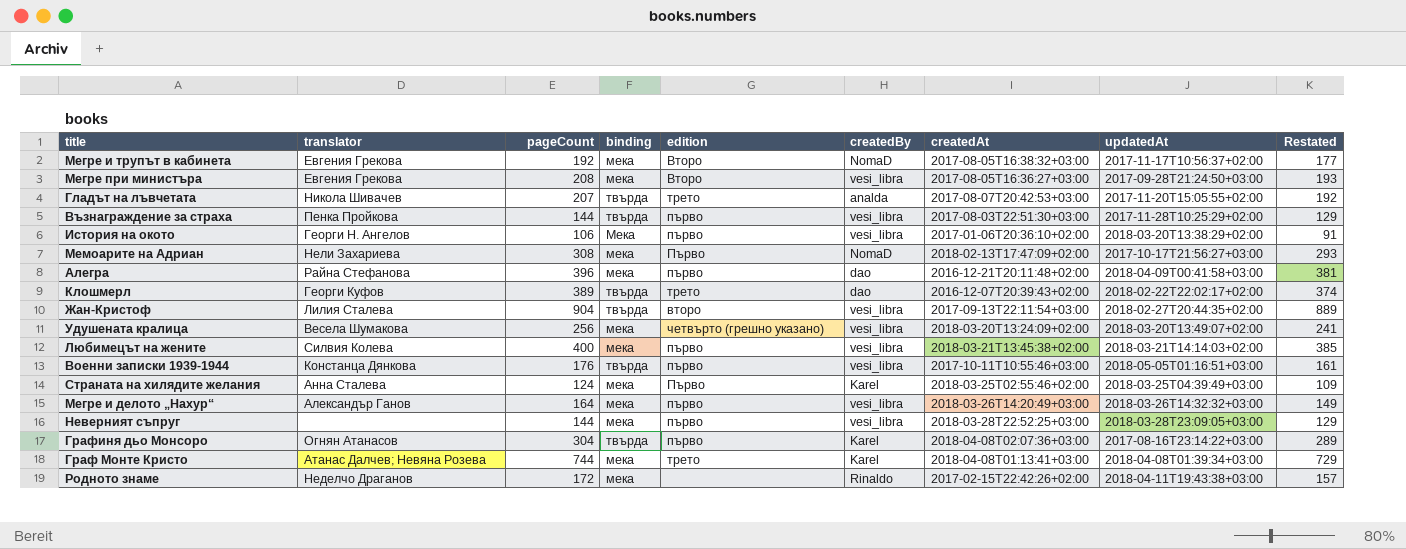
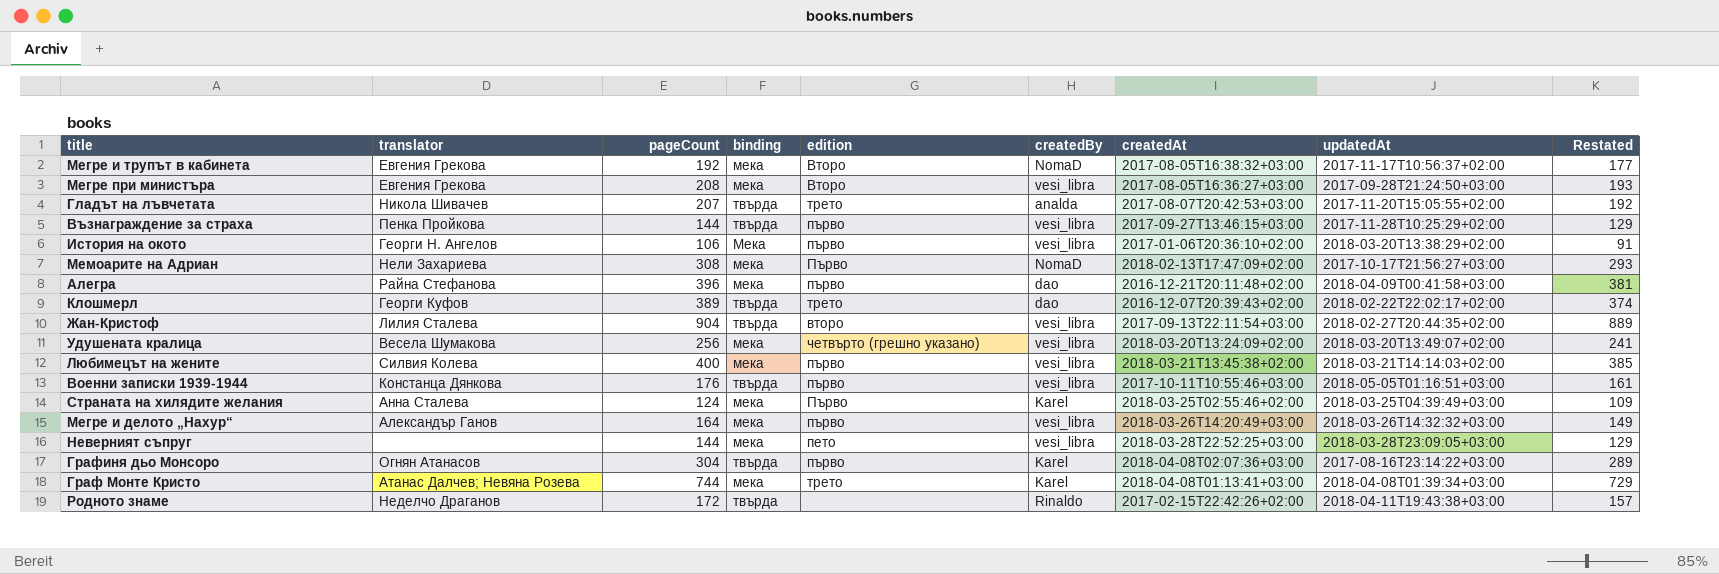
Възнаграждение за страха | createdAt: 2017-08-03T22:51:30+03:00 -> 2017-09-27T13:46:15+03:00
Неверният съпруг | edition: първо -> пето
Родното знаме | binding: мека -> твърда

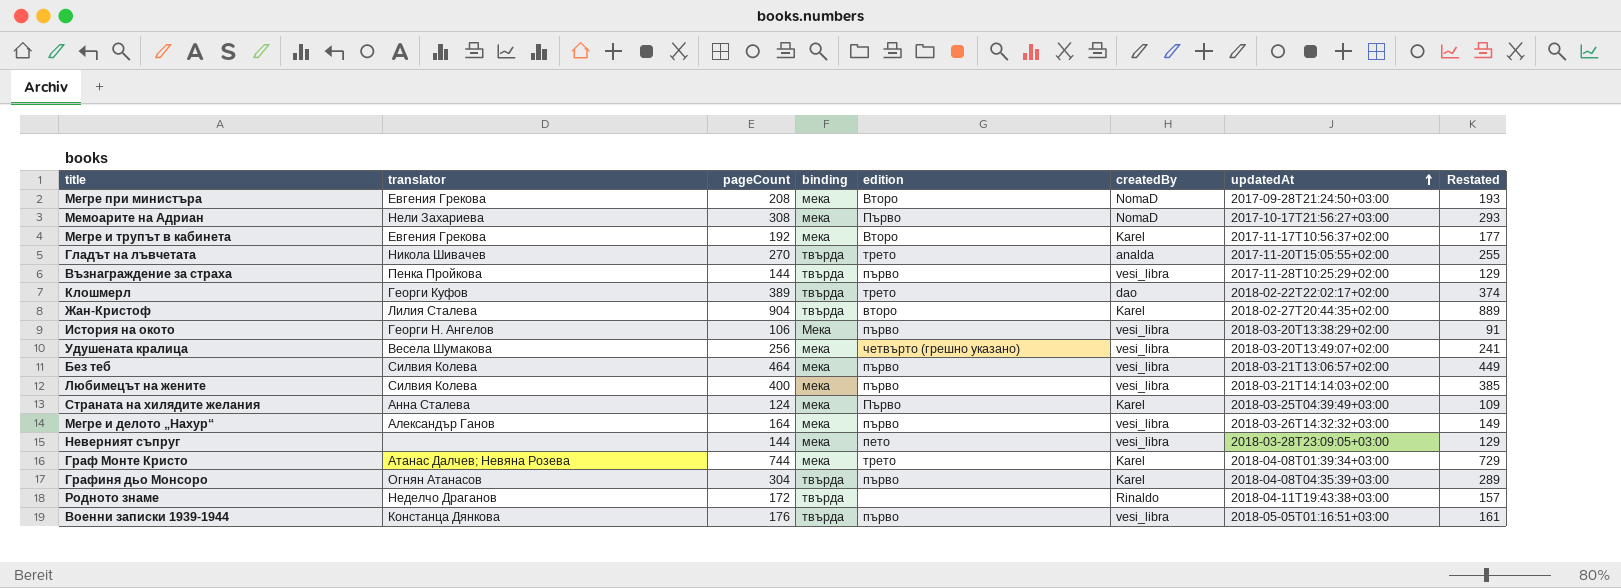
row order: none -> updatedAt ascending
column createdAt | position: 7 -> none
row Алегра: Райна Стефанова | 396 | мека | първо | dao | 2016-12-21T20:11:48+02:00 | 2018-04-09T00:41:58+03:00 | 381 -> none
Мегре при министъра | createdBy: vesi_libra -> NomaD
Мегре и трупът в кабинета | createdBy: NomaD -> Karel
Гладът на лъвчетата | pageCount: 207 -> 270
Гладът на лъвчетата | Restated: 192 -> 255
Жан-Кристоф | createdBy: vesi_libra -> Karel
row Без теб: none -> Силвия Колева | 464 | мека | първо | vesi_libra | 2018-03-21T13:06:57+02:00 | 449
Графиня дьо Монсоро | updatedAt: 2017-08-16T23:14:22+03:00 -> 2018-04-08T04:35:39+03:00

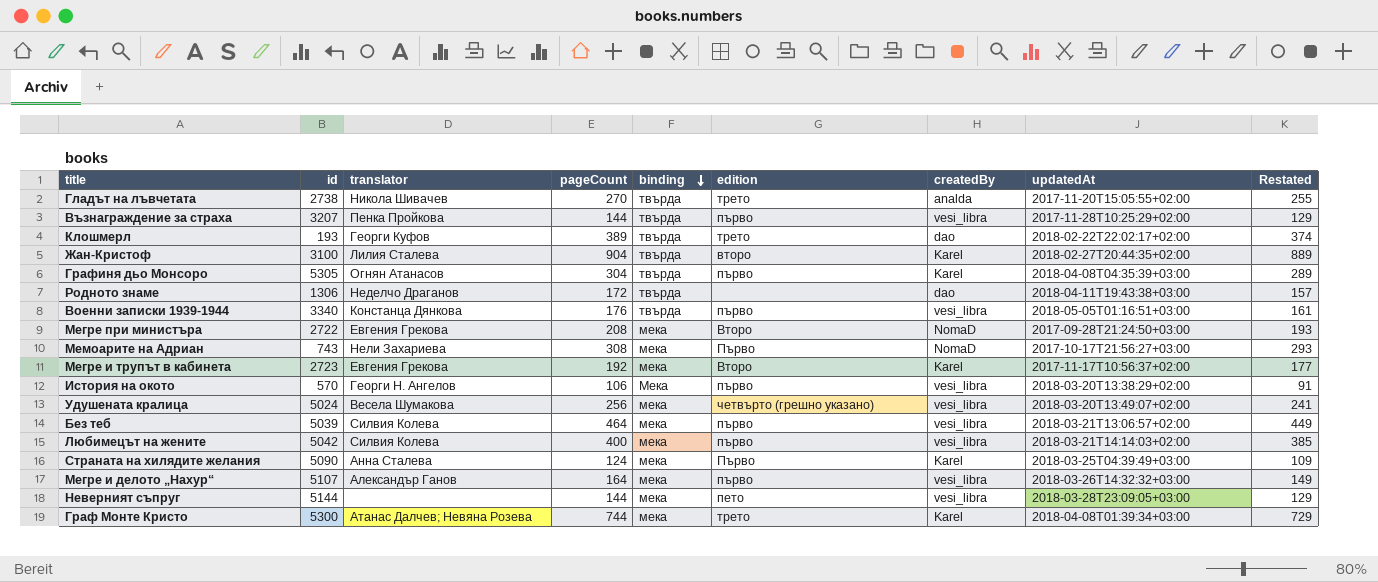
row order: updatedAt ascending -> binding descending
column id | position: none -> 2
Родното знаме | createdBy: Rinaldo -> dao

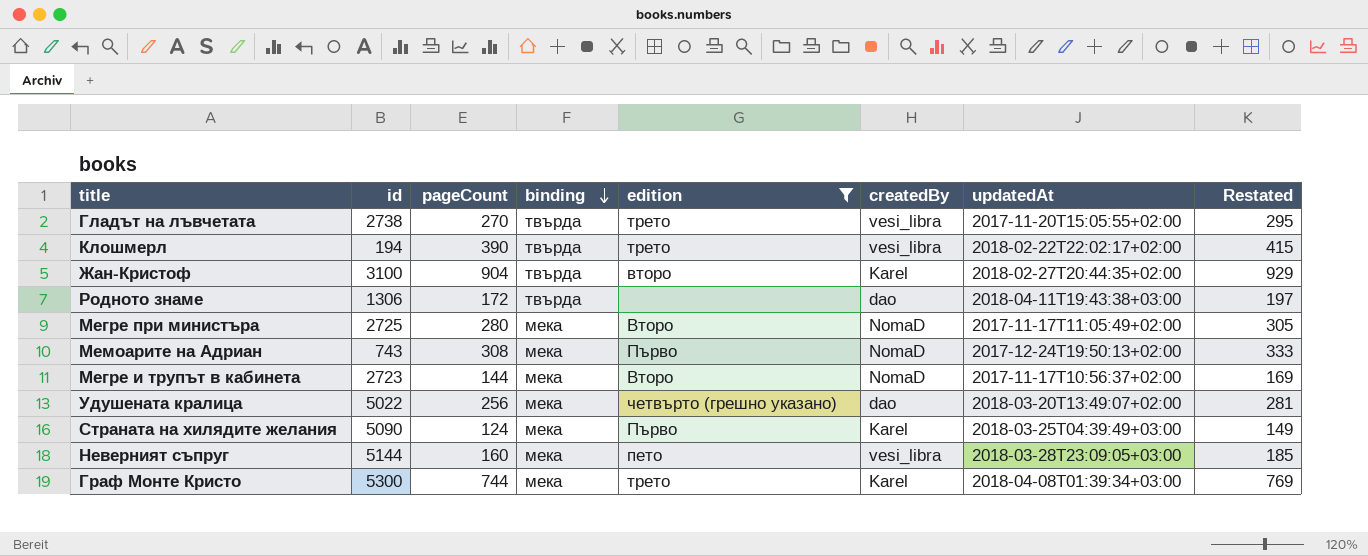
filter: none -> edition != първо
column translator | position: 3 -> none
column Restated | formula: [pageCount] - 15 -> [pageCount] + 25
Гладът на лъвчетата | createdBy: analda -> vesi_libra
Клошмерл | id: 193 -> 194
Клошмерл | pageCount: 389 -> 390
Клошмерл | createdBy: dao -> vesi_libra
Мегре при министъра | id: 2722 -> 2725
Мегре при министъра | pageCount: 208 -> 280
Мегре при министъра | updatedAt: 2017-09-28T21:24:50+03:00 -> 2017-11-17T11:05:49+02:00
Мемоарите на Адриан | updatedAt: 2017-10-17T21:56:27+03:00 -> 2017-12-24T19:50:13+02:00
Мегре и трупът в кабинета | pageCount: 192 -> 144
Мегре и трупът в кабинета | createdBy: Karel -> NomaD
Удушената кралица | id: 5024 -> 5022
Удушената кралица | createdBy: vesi_libra -> dao
Неверният съпруг | pageCount: 144 -> 160

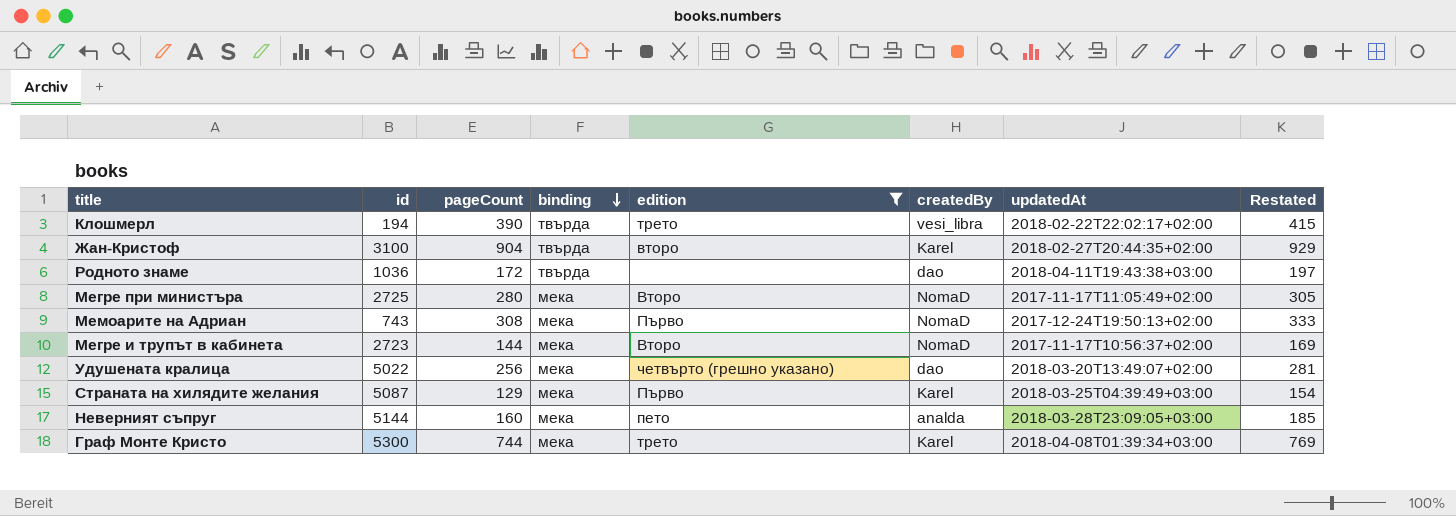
row Гладът на лъвчетата: 2738 | 270 | твърда | трето | vesi_libra | 2017-11-20T15:05:55+02:00 | 295 -> none
Родното знаме | id: 1306 -> 1036
Страната на хилядите желания | id: 5090 -> 5087
Страната на хилядите желания | pageCount: 124 -> 129
Страната на хилядите желания | Restated: 149 -> 154
Неверният съпруг | createdBy: vesi_libra -> analda

